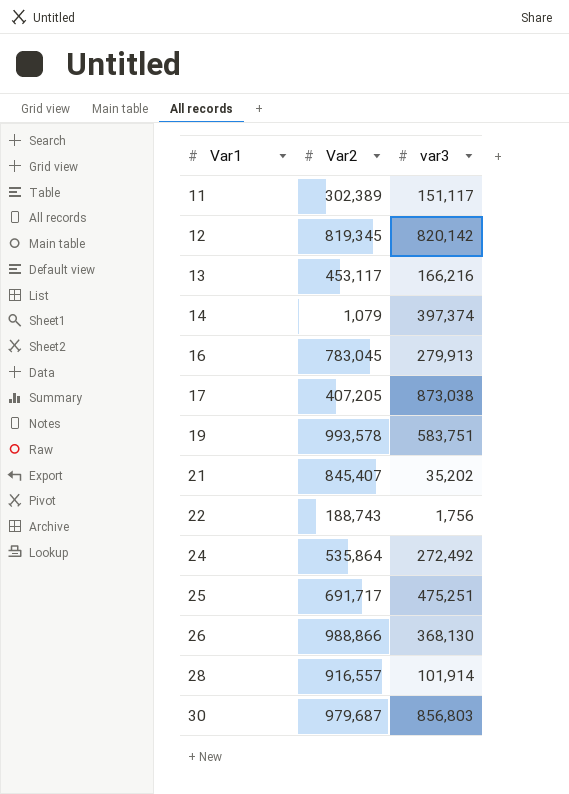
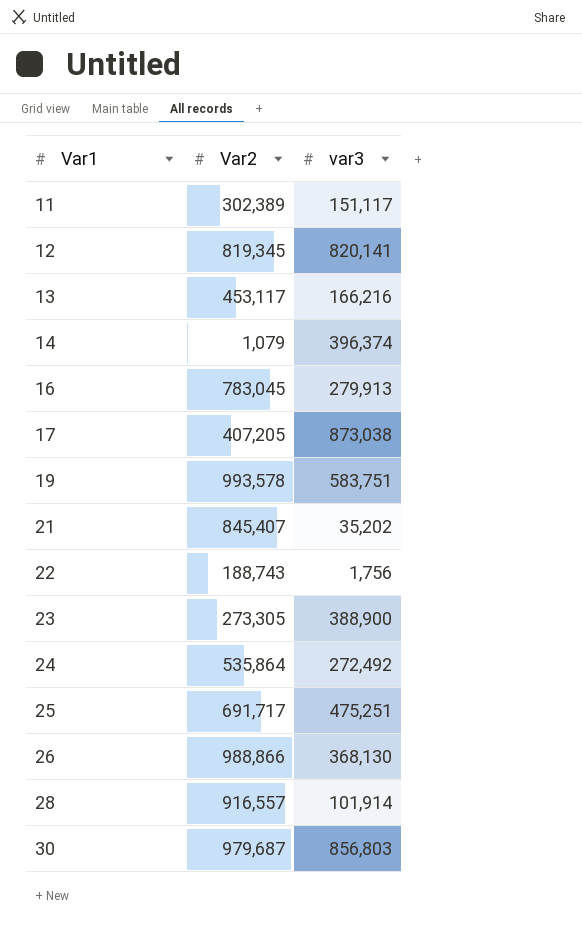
12 | var3: 820,142 -> 820,141
14 | var3: 397,374 -> 396,374
row 23: none -> 273,305 | 388,900

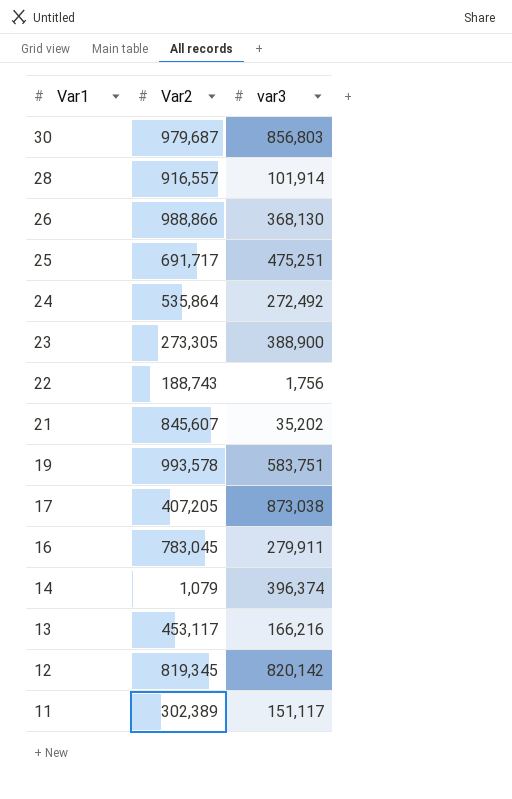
row order: Var1 ascending -> Var1 descending
21 | Var2: 845,407 -> 845,607
16 | var3: 279,913 -> 279,911
12 | var3: 820,141 -> 820,142

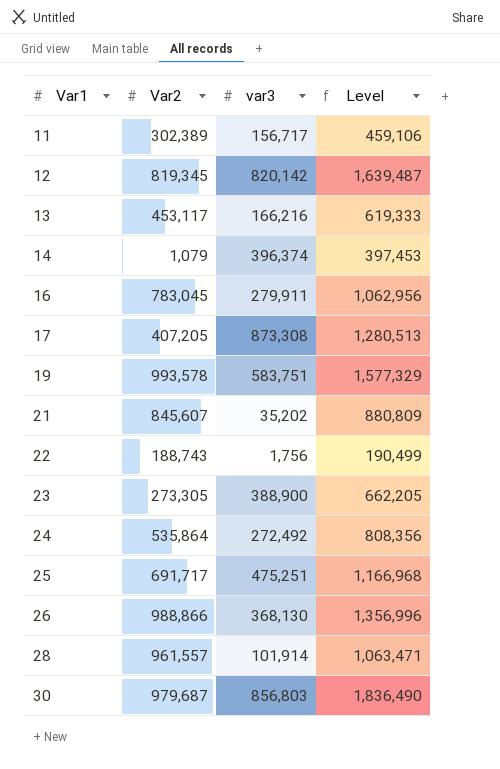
row order: Var1 descending -> Var1 ascending
column Level | formula: none -> [Var2] + [var3]
11 | var3: 151,117 -> 156,717
17 | var3: 873,038 -> 873,308
28 | Var2: 916,557 -> 961,557

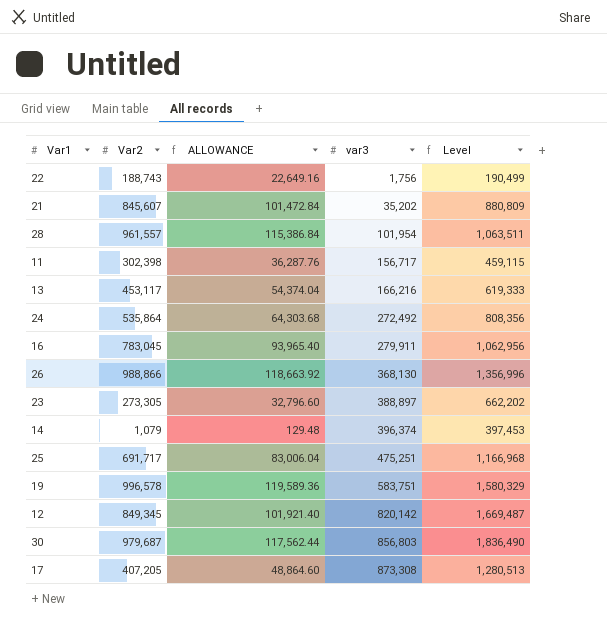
row order: Var1 ascending -> var3 ascending
column ALLOWANCE | formula: none -> [Var2] * 0.12
28 | var3: 101,914 -> 101,954
28 | Level: 1,063,471 -> 1,063,511
11 | Var2: 302,389 -> 302,398
11 | Level: 459,106 -> 459,115
23 | var3: 388,900 -> 388,897
23 | Level: 662,205 -> 662,202
19 | Var2: 993,578 -> 996,578
19 | Level: 1,577,329 -> 1,580,329
12 | Var2: 819,345 -> 849,345
12 | Level: 1,639,487 -> 1,669,487

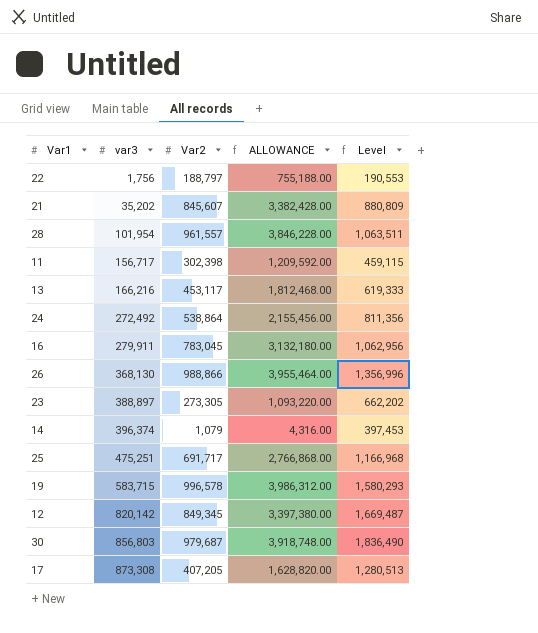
column var3 | position: 4 -> 2
column ALLOWANCE | formula: [Var2] * 0.12 -> [Var2] * 4
22 | Var2: 188,743 -> 188,797
22 | Level: 190,499 -> 190,553
24 | Var2: 535,864 -> 538,864
24 | Level: 808,356 -> 811,356
19 | var3: 583,751 -> 583,715
19 | Level: 1,580,329 -> 1,580,293

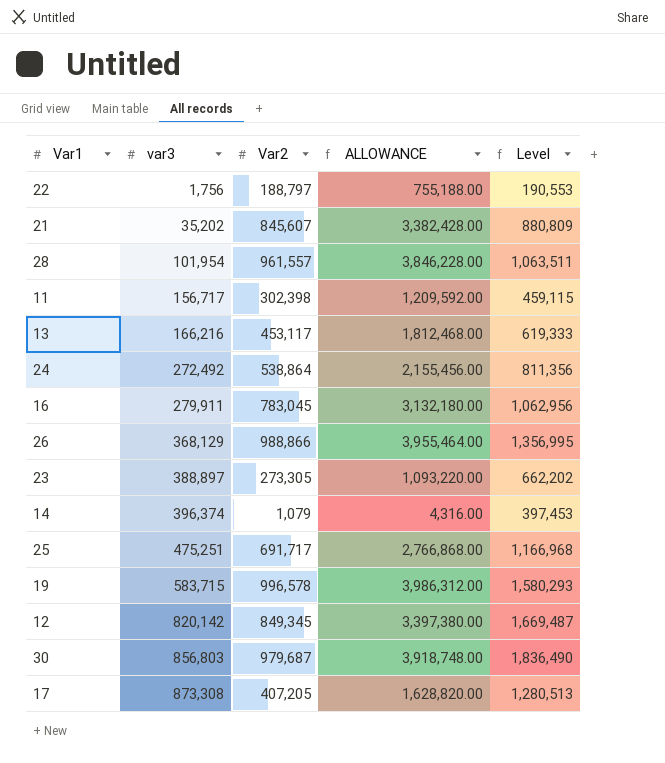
26 | var3: 368,130 -> 368,129
26 | Level: 1,356,996 -> 1,356,995

